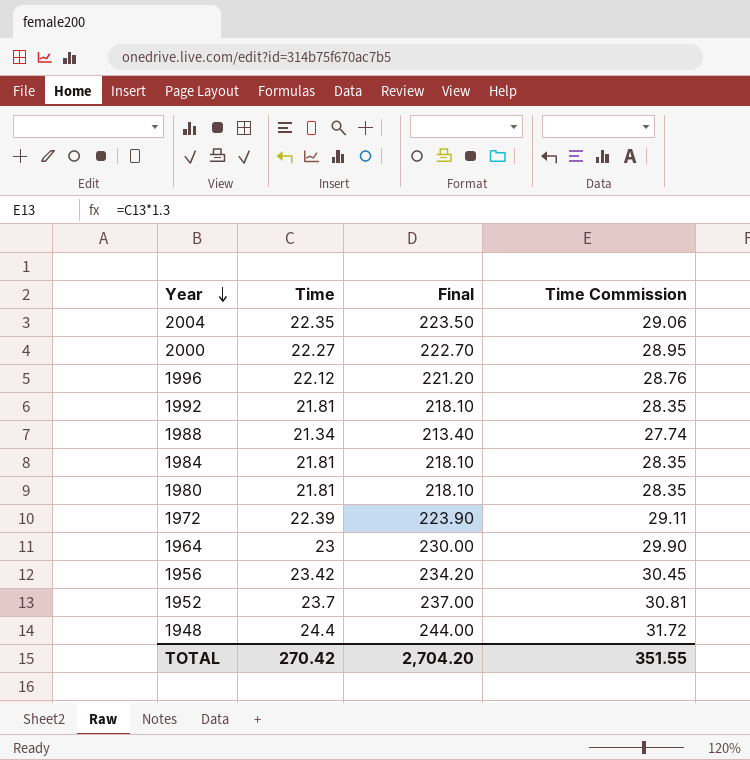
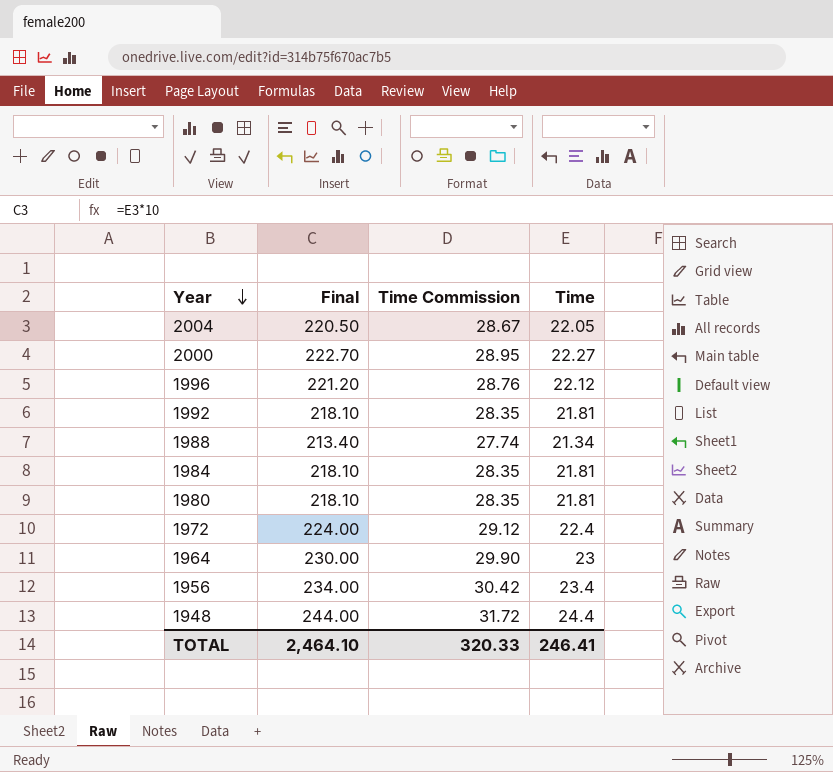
column Time | position: 2 -> 4
row 1952: 23.7 | 237.00 | 30.81 -> none
2004 | Final: 223.50 -> 220.50
2004 | Time Commission: 29.06 -> 28.67
2004 | Time: 22.35 -> 22.05
1972 | Final: 223.90 -> 224.00
1972 | Time Commission: 29.11 -> 29.12
1972 | Time: 22.39 -> 22.4
1956 | Final: 234.20 -> 234.00
1956 | Time Commission: 30.45 -> 30.42
1956 | Time: 23.42 -> 23.4
TOTAL | Final: 2,704.20 -> 2,464.10
TOTAL | Time Commission: 351.55 -> 320.33
TOTAL | Time: 270.42 -> 246.41

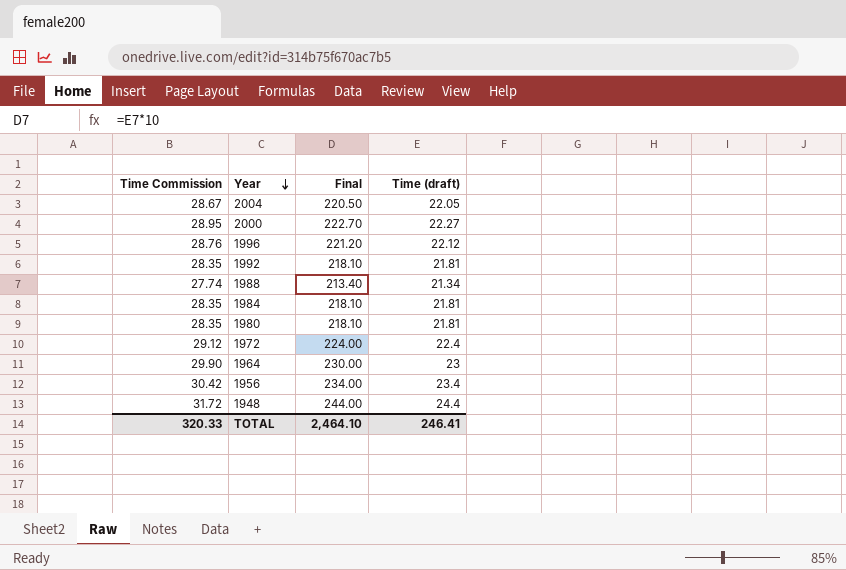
column Time Commission | position: 3 -> 1
column name: Time -> Time (draft)

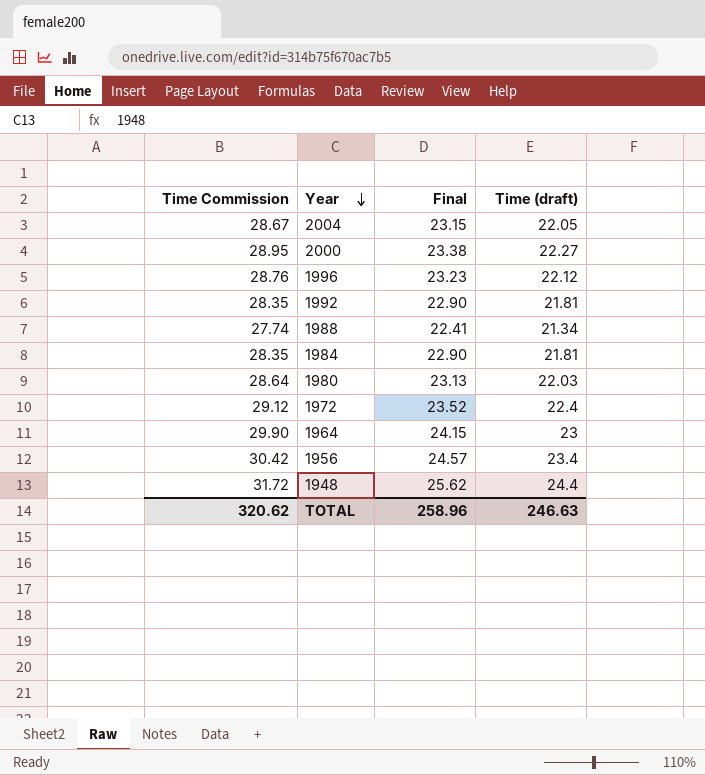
column Final | formula: [Time (draft)] * 10 -> [Time (draft)] * 1.05
1980 | Time Commission: 28.35 -> 28.64
1980 | Time (draft): 21.81 -> 22.03
TOTAL | Time Commission: 320.33 -> 320.62
TOTAL | Final: 2,464.10 -> 258.96
TOTAL | Time (draft): 246.41 -> 246.63

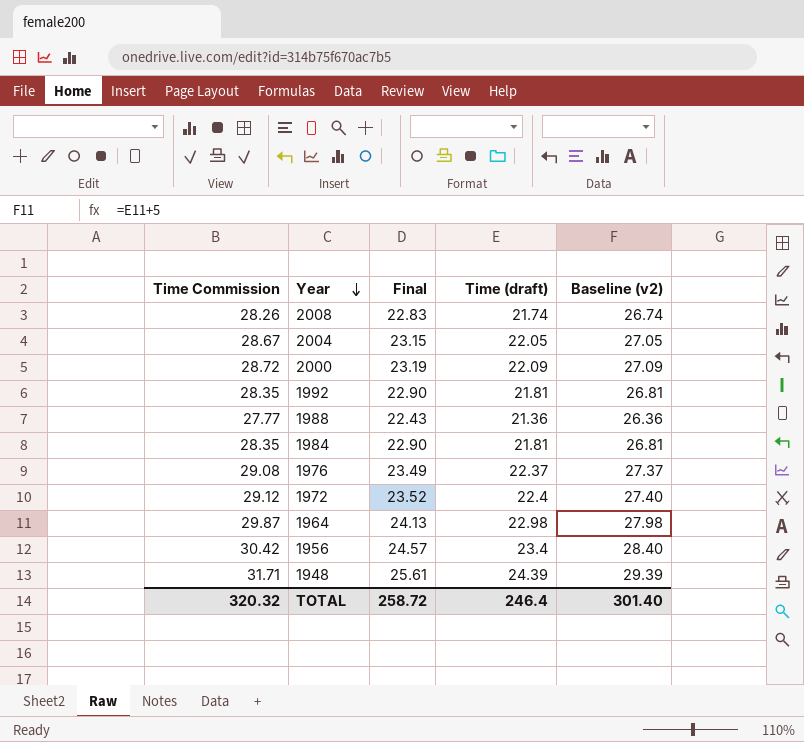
column Baseline (v2) | formula: none -> [Time (draft)] + 5
row 1996: 28.76 | 23.23 | 22.12 -> none
row 1980: 28.64 | 23.13 | 22.03 -> none
row 2008: none -> 28.26 | 22.83 | 21.74 | 26.74
2000 | Time Commission: 28.95 -> 28.72
2000 | Final: 23.38 -> 23.19
2000 | Time (draft): 22.27 -> 22.09
1988 | Time Commission: 27.74 -> 27.77
1988 | Final: 22.41 -> 22.43
1988 | Time (draft): 21.34 -> 21.36
row 1976: none -> 29.08 | 23.49 | 22.37 | 27.37
1964 | Time Commission: 29.90 -> 29.87
1964 | Final: 24.15 -> 24.13
1964 | Time (draft): 23 -> 22.98
1948 | Time Commission: 31.72 -> 31.71
1948 | Final: 25.62 -> 25.61
1948 | Time (draft): 24.4 -> 24.39
TOTAL | Time Commission: 320.62 -> 320.32
TOTAL | Final: 258.96 -> 258.72
TOTAL | Time (draft): 246.63 -> 246.4

